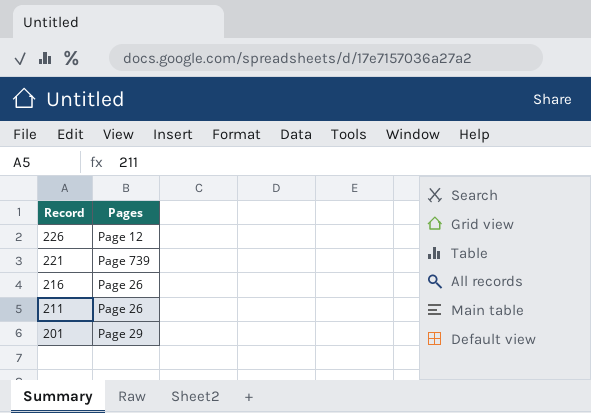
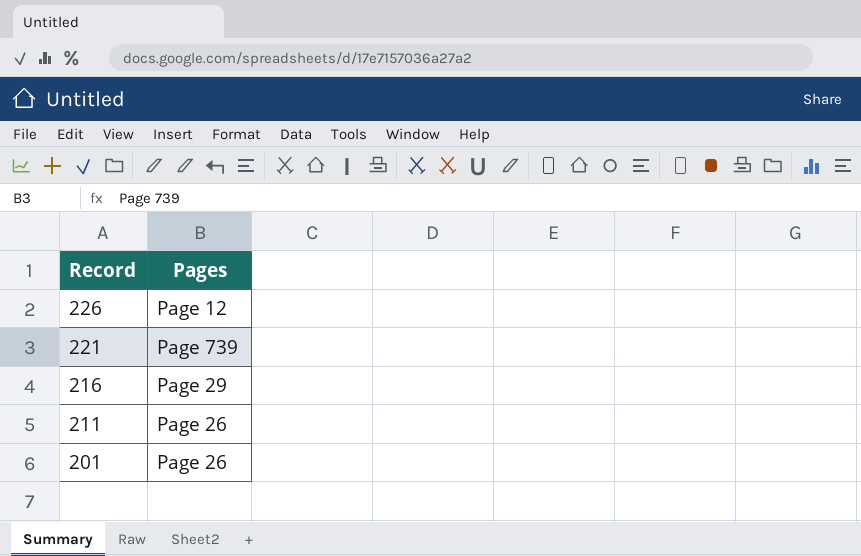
216 | Pages: Page 26 -> Page 29
201 | Pages: Page 29 -> Page 26

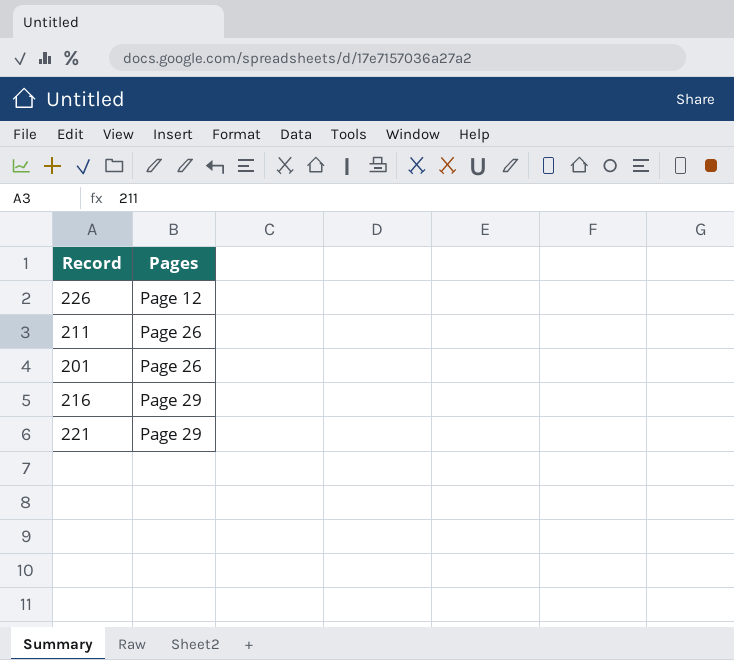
row order: Record descending -> Pages ascending
221 | Pages: Page 739 -> Page 29

